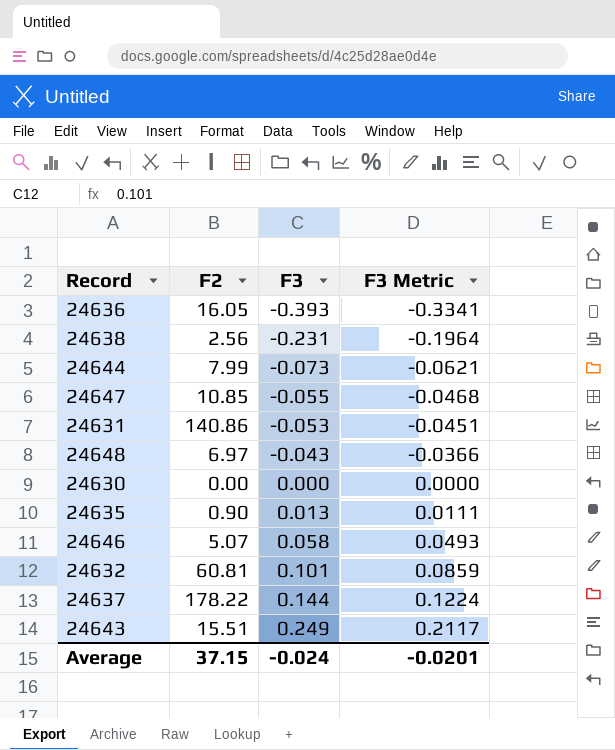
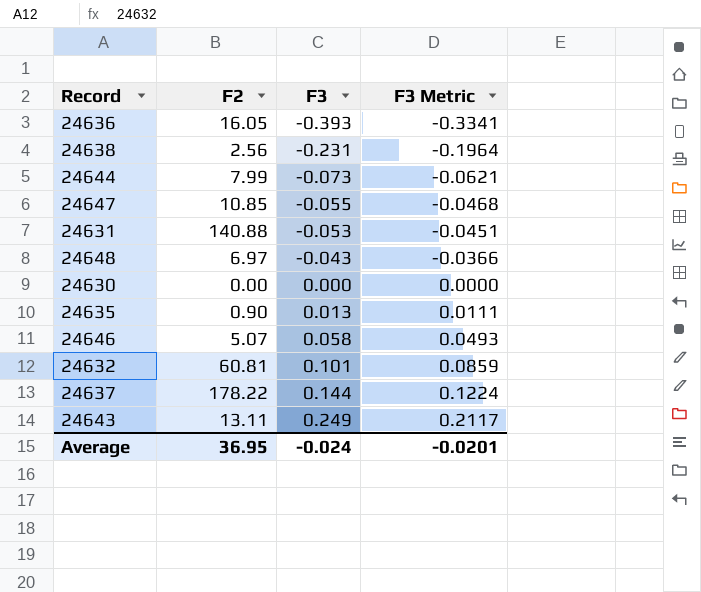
24631 | F2: 140.86 -> 140.88
24643 | F2: 15.51 -> 13.11
Average | F2: 37.15 -> 36.95

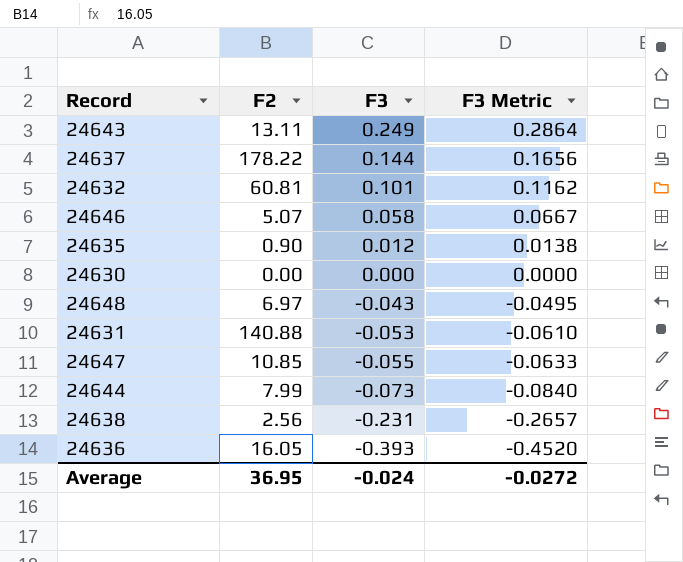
row order: F3 ascending -> F3 descending
column F3 Metric | formula: [F3] * 0.85 -> [F3] * 1.15
24635 | F3: 0.013 -> 0.012
Average | F3 Metric: -0.0201 -> -0.0272

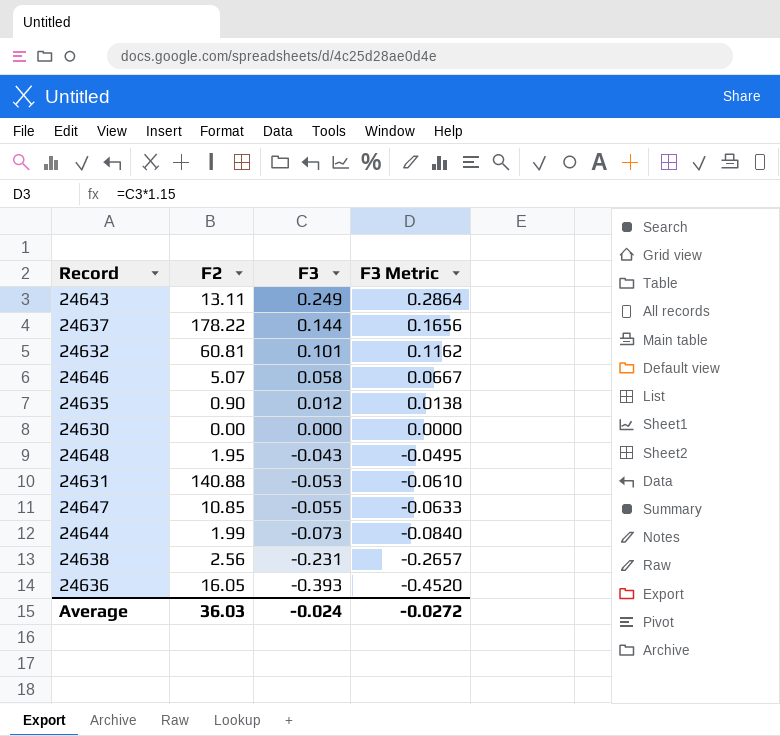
24648 | F2: 6.97 -> 1.95
24644 | F2: 7.99 -> 1.99
Average | F2: 36.95 -> 36.03

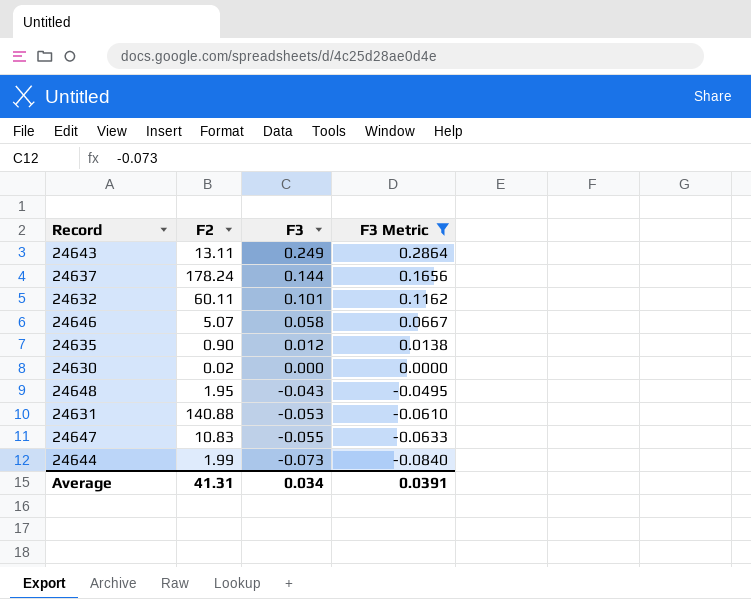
filter: none -> F3 Metric >= -0.0840
24637 | F2: 178.22 -> 178.24
24632 | F2: 60.81 -> 60.11
24630 | F2: 0.00 -> 0.02
24647 | F2: 10.85 -> 10.83
Average | F2: 36.03 -> 41.31
Average | F3: -0.024 -> 0.034
Average | F3 Metric: -0.0272 -> 0.0391

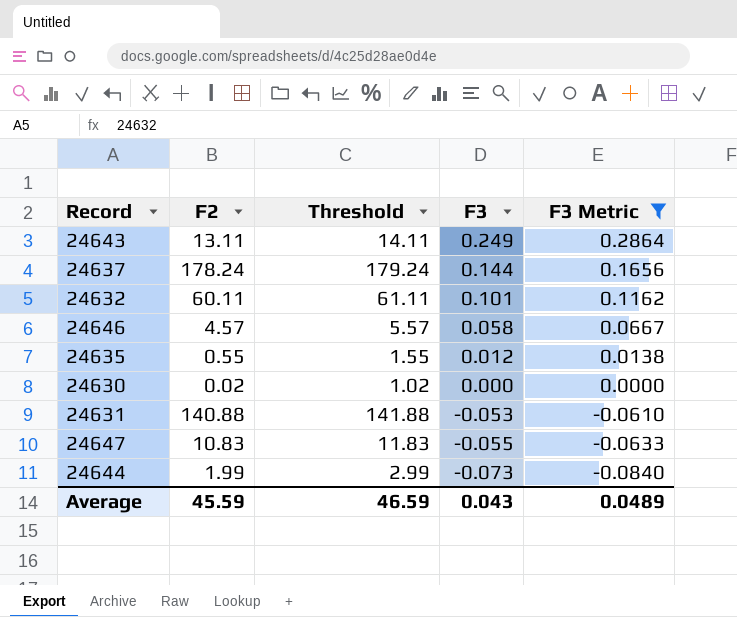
column Threshold | formula: none -> [F2] + 1
row 24648: 1.95 | -0.043 | -0.0495 -> none
24646 | F2: 5.07 -> 4.57
24635 | F2: 0.90 -> 0.55
Average | F2: 41.31 -> 45.59
Average | F3: 0.034 -> 0.043
Average | F3 Metric: 0.0391 -> 0.0489

